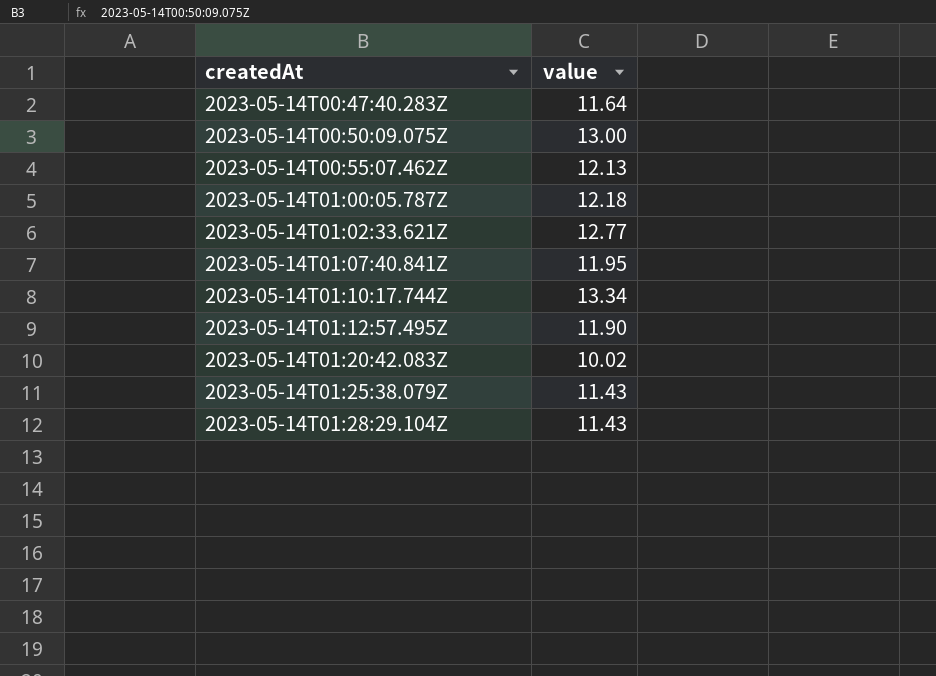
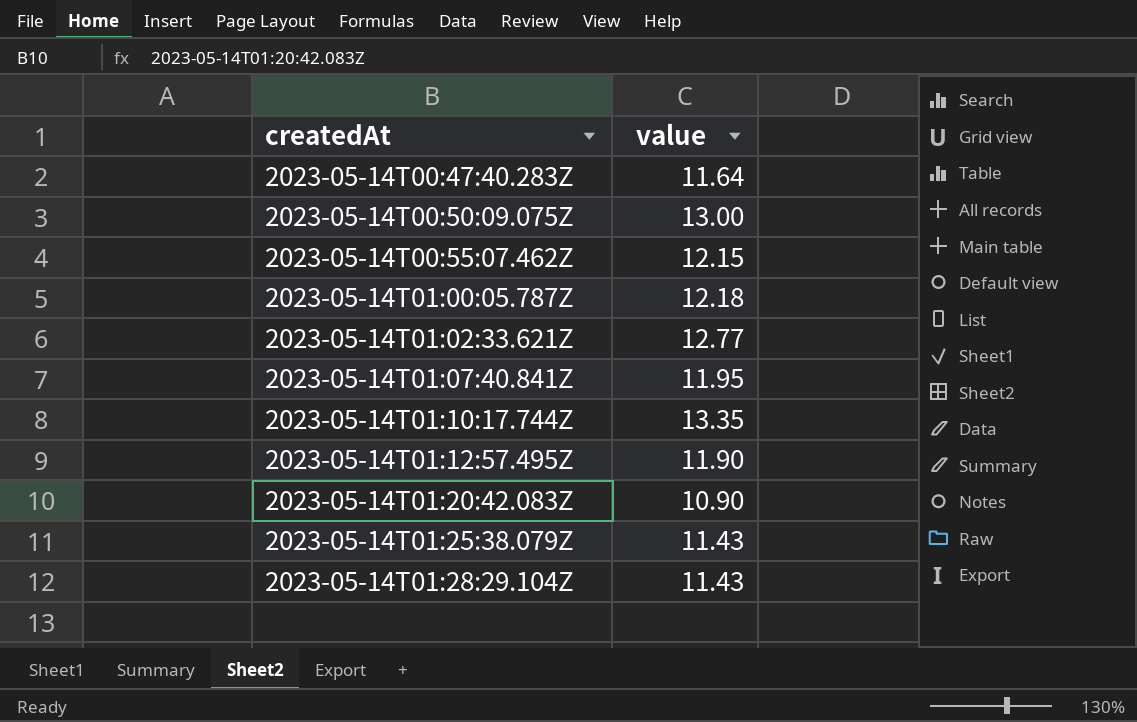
2023-05-14T00:55:07.462Z | value: 12.13 -> 12.15
2023-05-14T01:10:17.744Z | value: 13.34 -> 13.35
2023-05-14T01:20:42.083Z | value: 10.02 -> 10.90

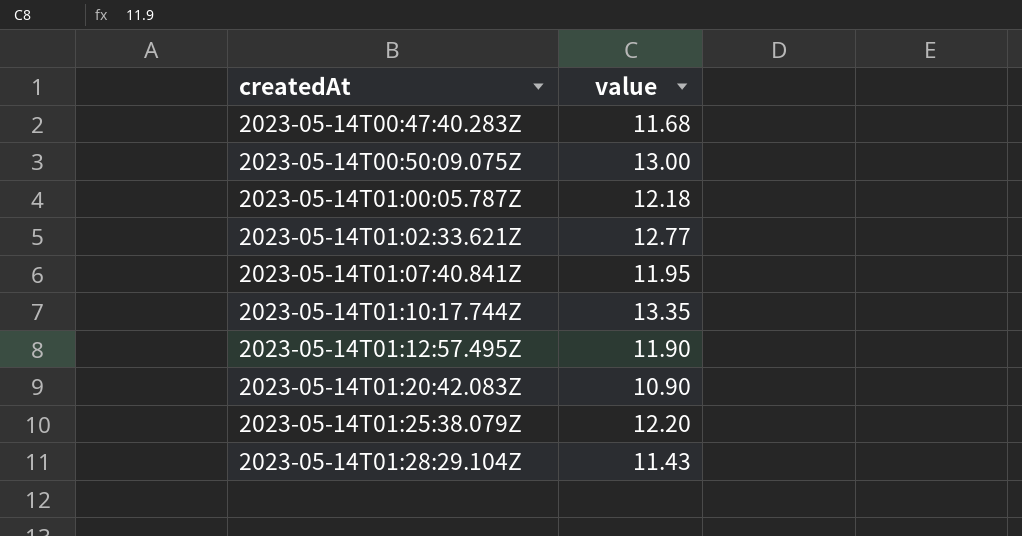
row 2023-05-14T00:55:07.462Z: 12.15 -> none
2023-05-14T00:47:40.283Z | value: 11.64 -> 11.68
2023-05-14T01:25:38.079Z | value: 11.43 -> 12.20

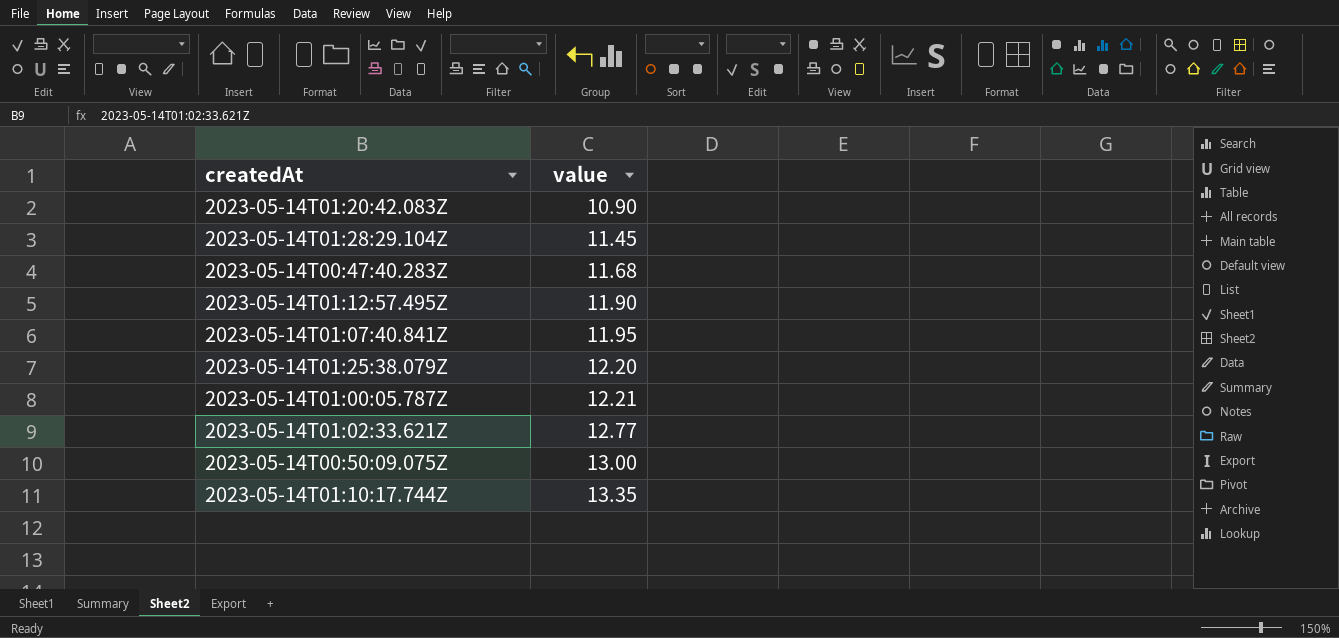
row order: createdAt ascending -> value ascending
2023-05-14T01:28:29.104Z | value: 11.43 -> 11.45
2023-05-14T01:00:05.787Z | value: 12.18 -> 12.21

